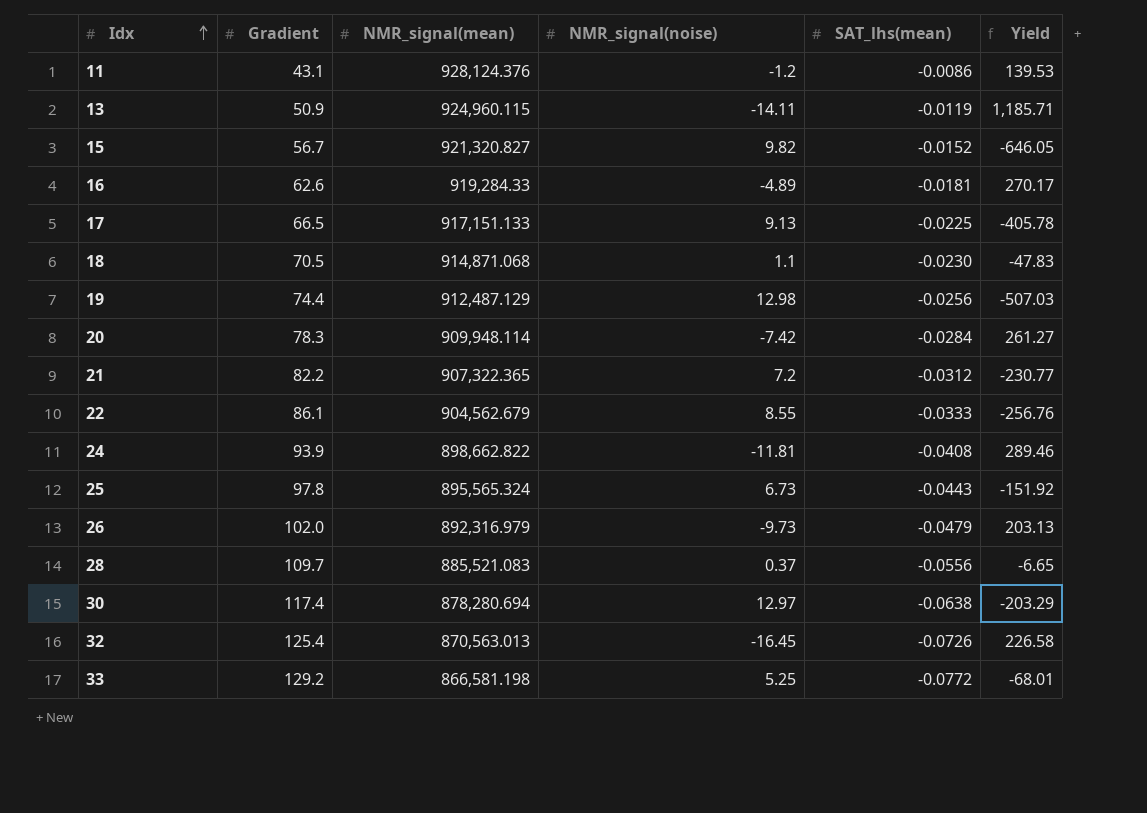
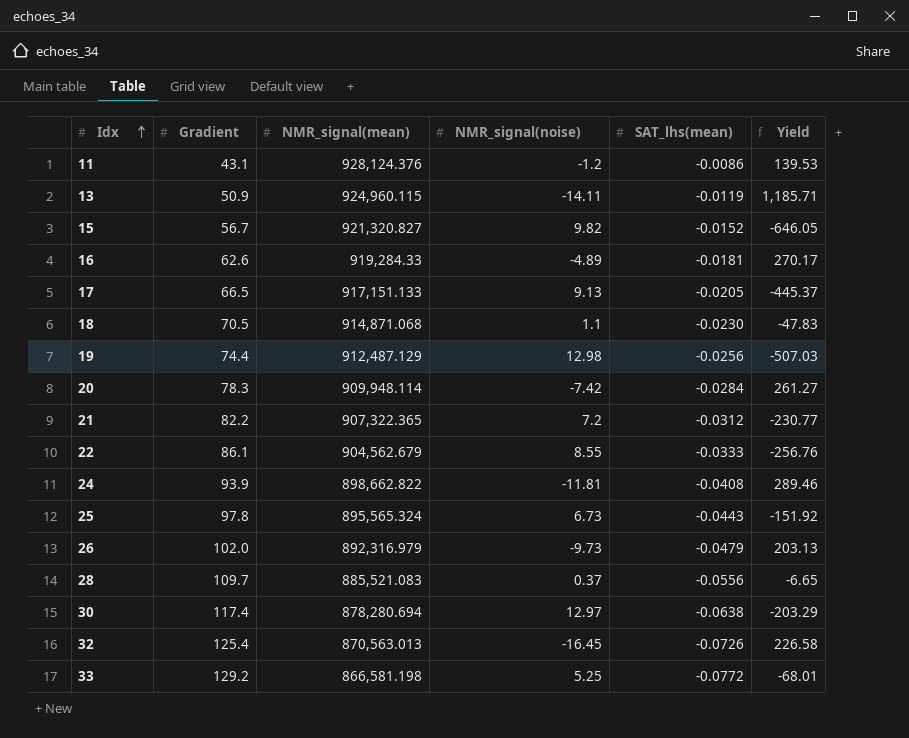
17 | SAT_lhs(mean): -0.0225 -> -0.0205
17 | Yield: -405.78 -> -445.37

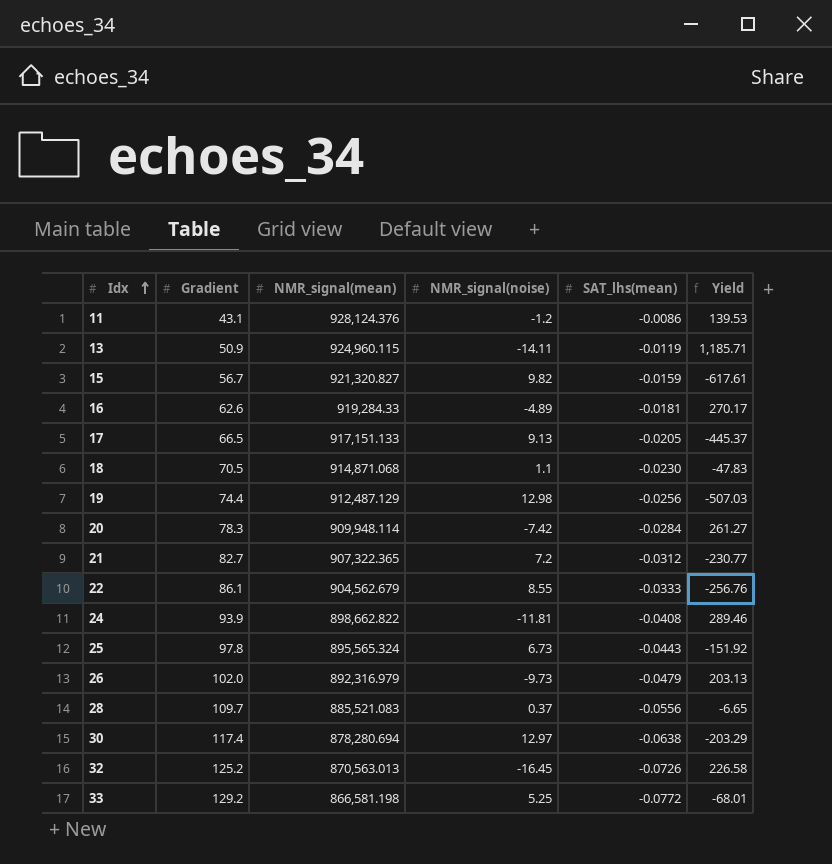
15 | SAT_lhs(mean): -0.0152 -> -0.0159
15 | Yield: -646.05 -> -617.61
21 | Gradient: 82.2 -> 82.7
32 | Gradient: 125.4 -> 125.2

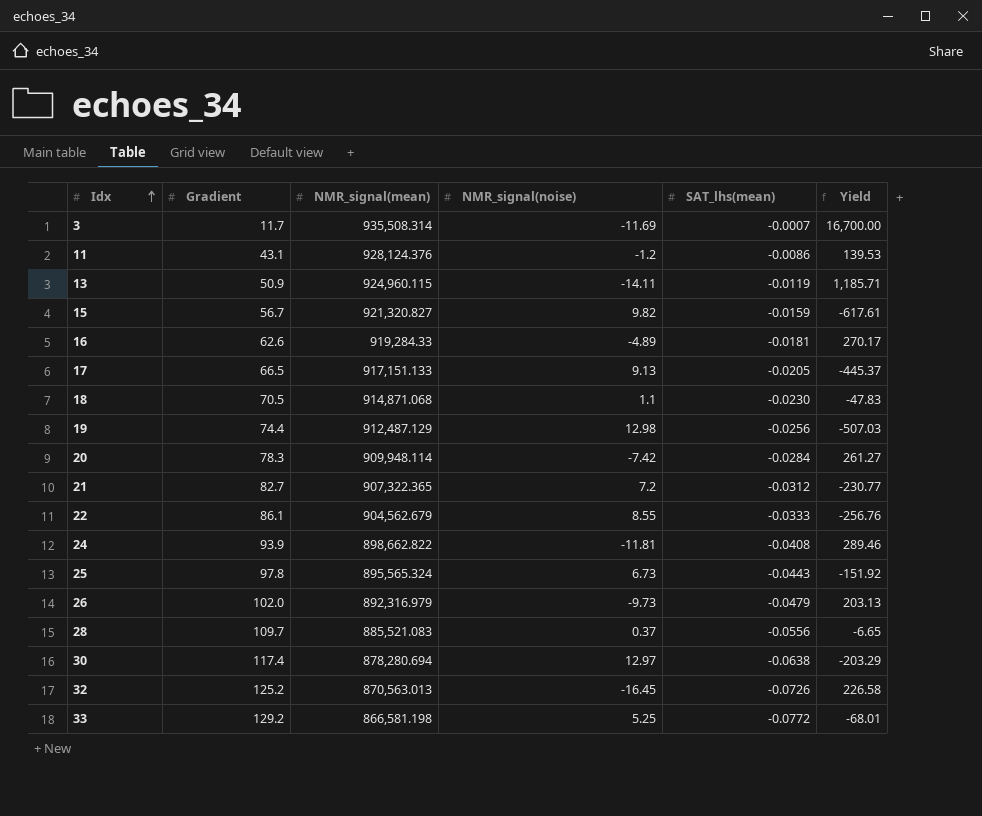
row 3: none -> 11.7 | 935,508.314 | -11.69 | -0.0007 | 16,700.00

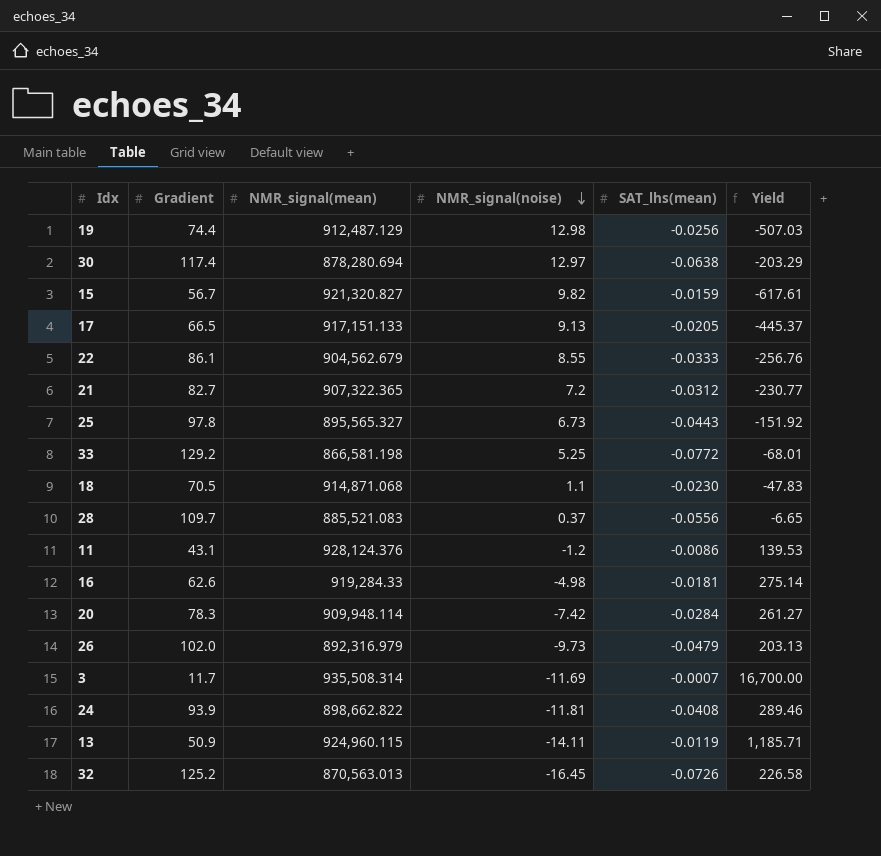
row order: Idx ascending -> NMR_signal(noise) descending
25 | NMR_signal(mean): 895,565.324 -> 895,565.327
16 | NMR_signal(noise): -4.89 -> -4.98
16 | Yield: 270.17 -> 275.14

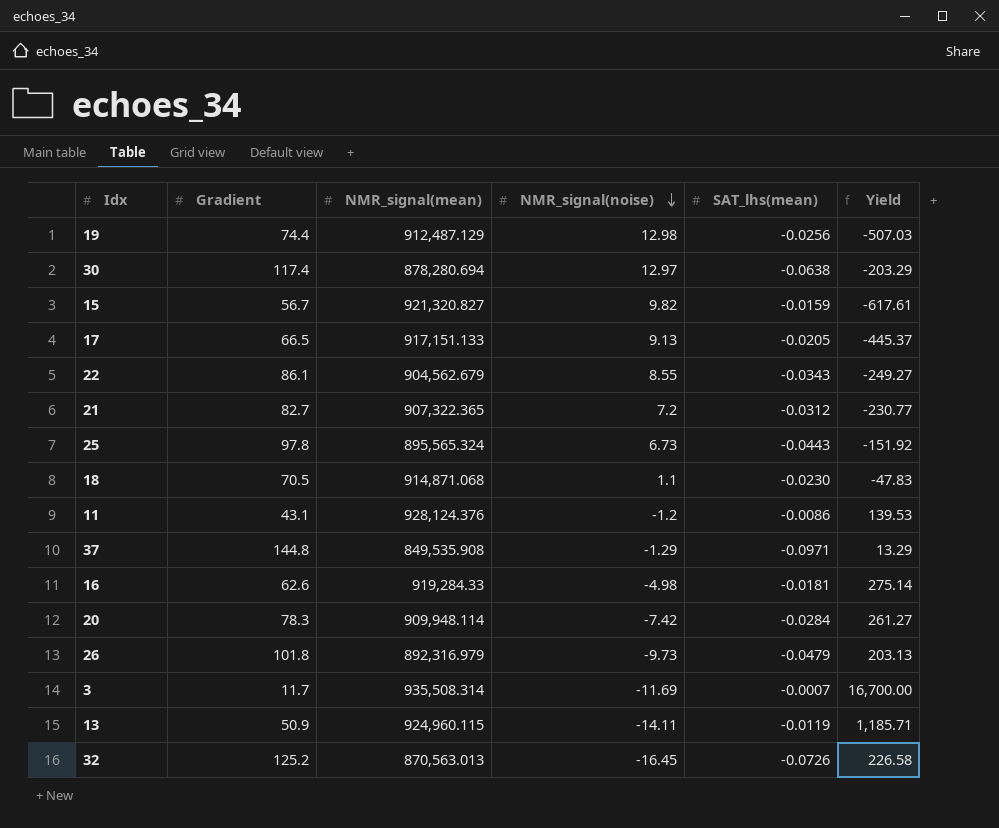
row 33: 129.2 | 866,581.198 | 5.25 | -0.0772 | -68.01 -> none
row 28: 109.7 | 885,521.083 | 0.37 | -0.0556 | -6.65 -> none
row 24: 93.9 | 898,662.822 | -11.81 | -0.0408 | 289.46 -> none
22 | SAT_lhs(mean): -0.0333 -> -0.0343
22 | Yield: -256.76 -> -249.27
25 | NMR_signal(mean): 895,565.327 -> 895,565.324
row 37: none -> 144.8 | 849,535.908 | -1.29 | -0.0971 | 13.29
26 | Gradient: 102.0 -> 101.8

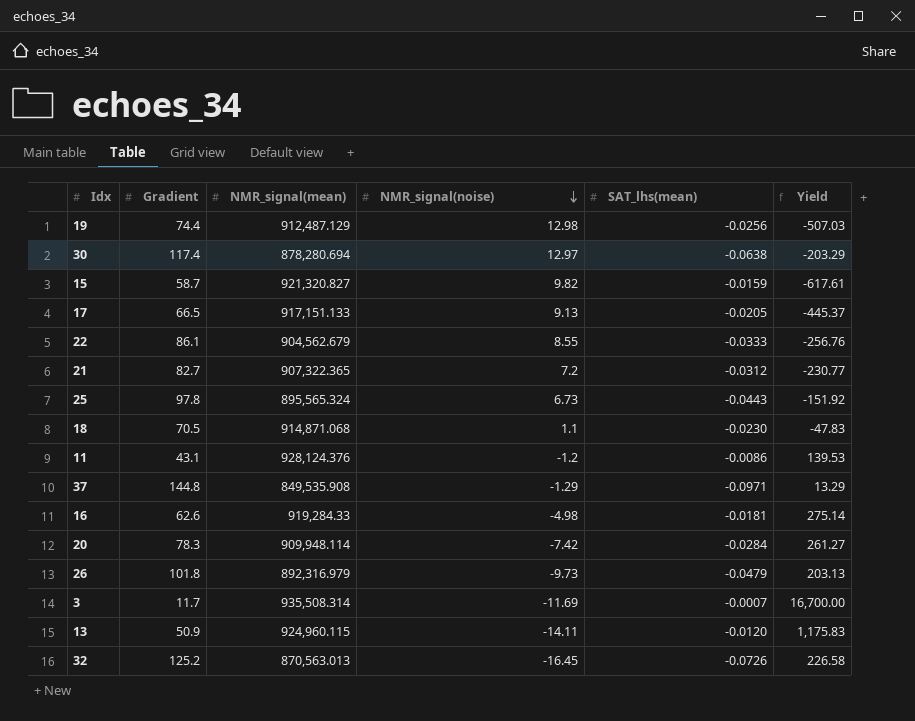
15 | Gradient: 56.7 -> 58.7
22 | SAT_lhs(mean): -0.0343 -> -0.0333
22 | Yield: -249.27 -> -256.76
13 | SAT_lhs(mean): -0.0119 -> -0.0120
13 | Yield: 1,185.71 -> 1,175.83

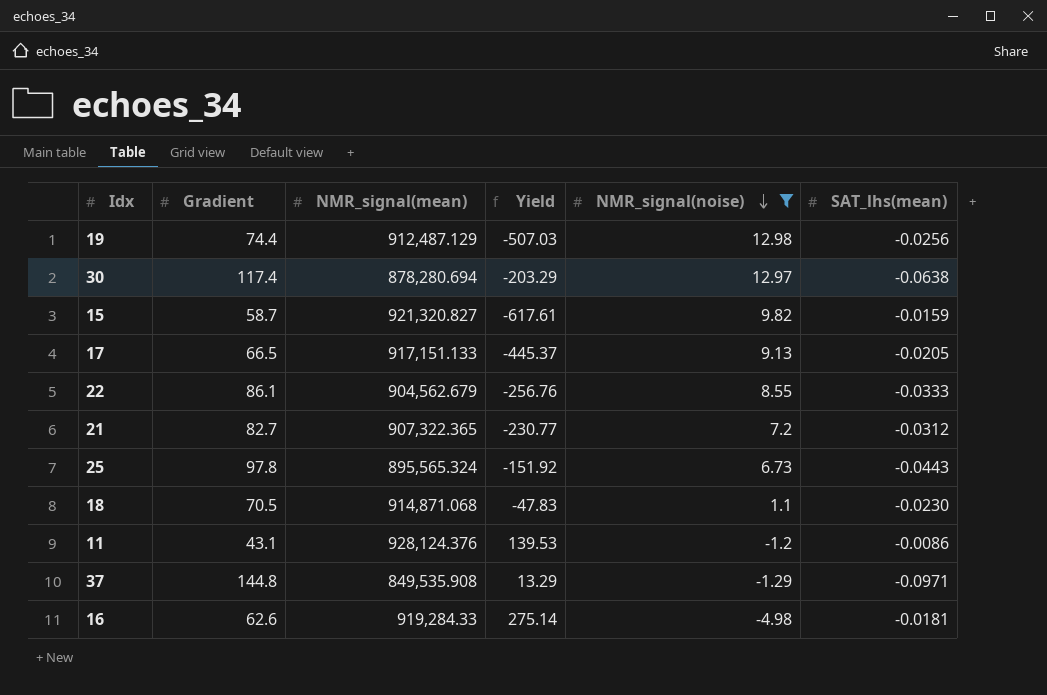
filter: none -> NMR_signal(noise) >= -4.98
column Yield | position: 6 -> 4

